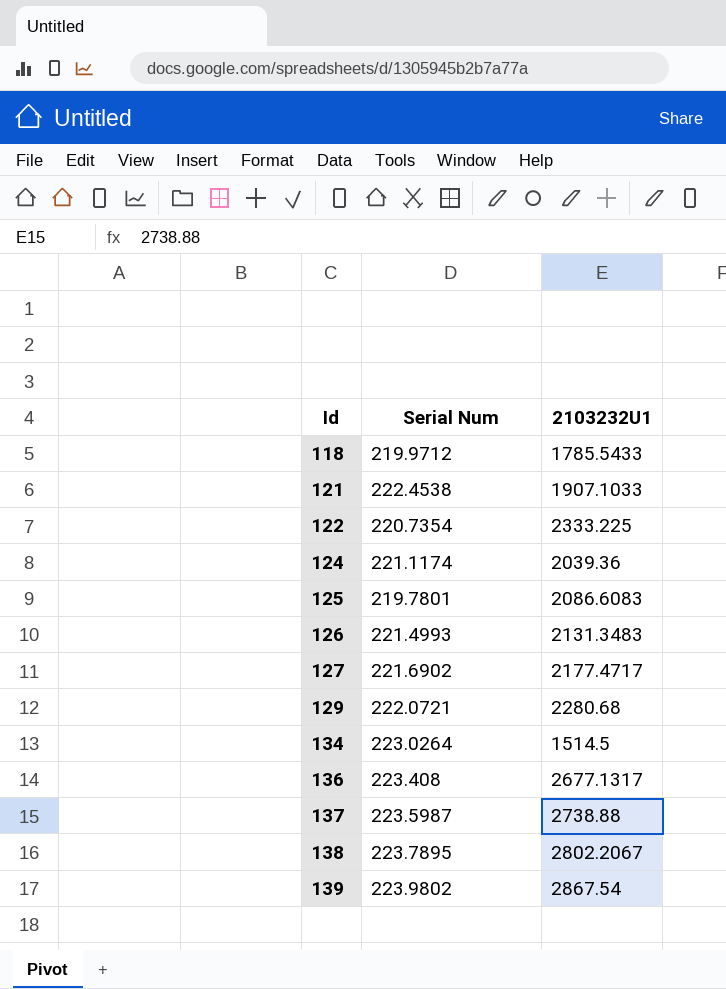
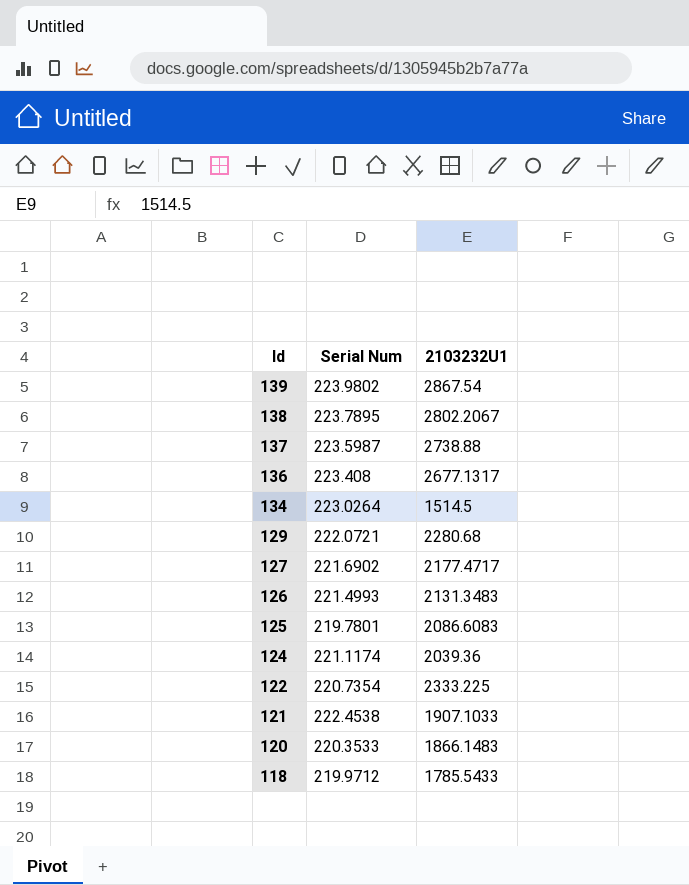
row order: Id ascending -> Id descending
row 120: none -> 220.3533 | 1866.1483

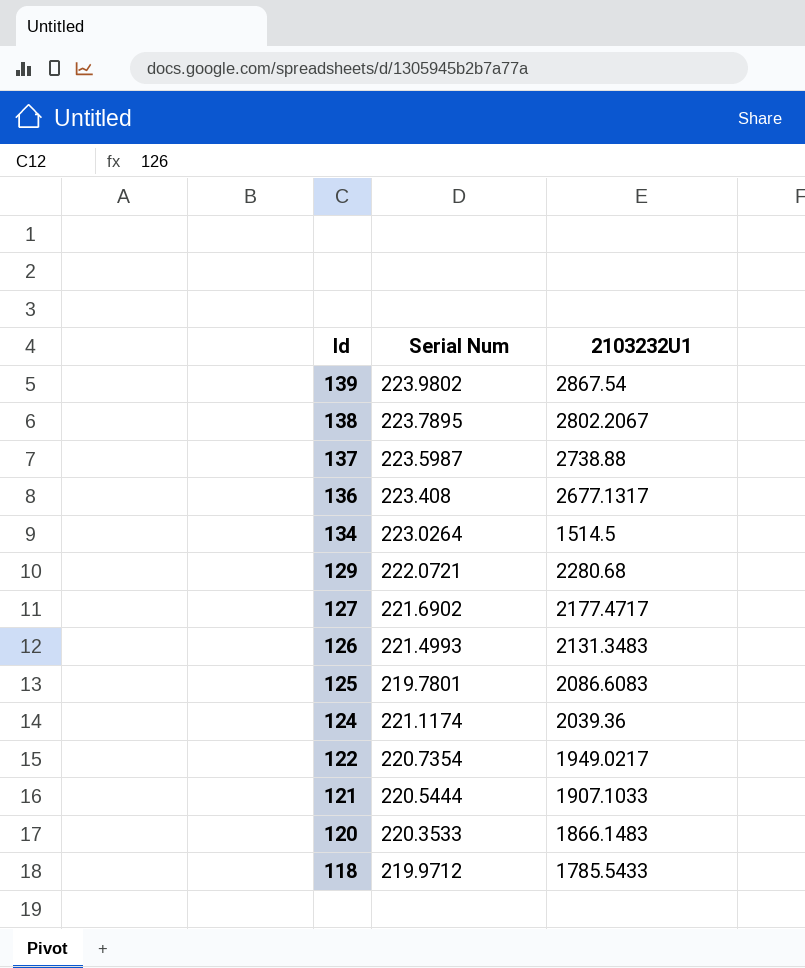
122 | 2103232U1: 2333.225 -> 1949.0217
121 | Serial Num: 222.4538 -> 220.5444

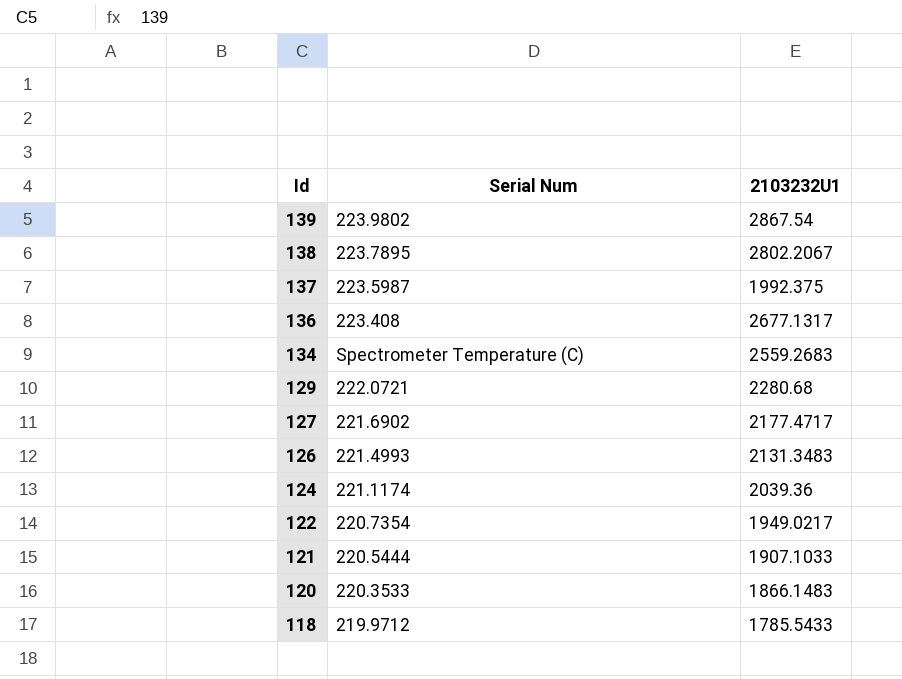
row 125: 219.7801 | 2086.6083 -> none
137 | 2103232U1: 2738.88 -> 1992.375
134 | Serial Num: 223.0264 -> Spectrometer Temperature (C)
134 | 2103232U1: 1514.5 -> 2559.2683

